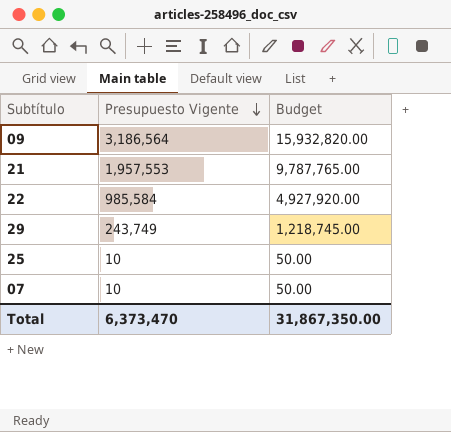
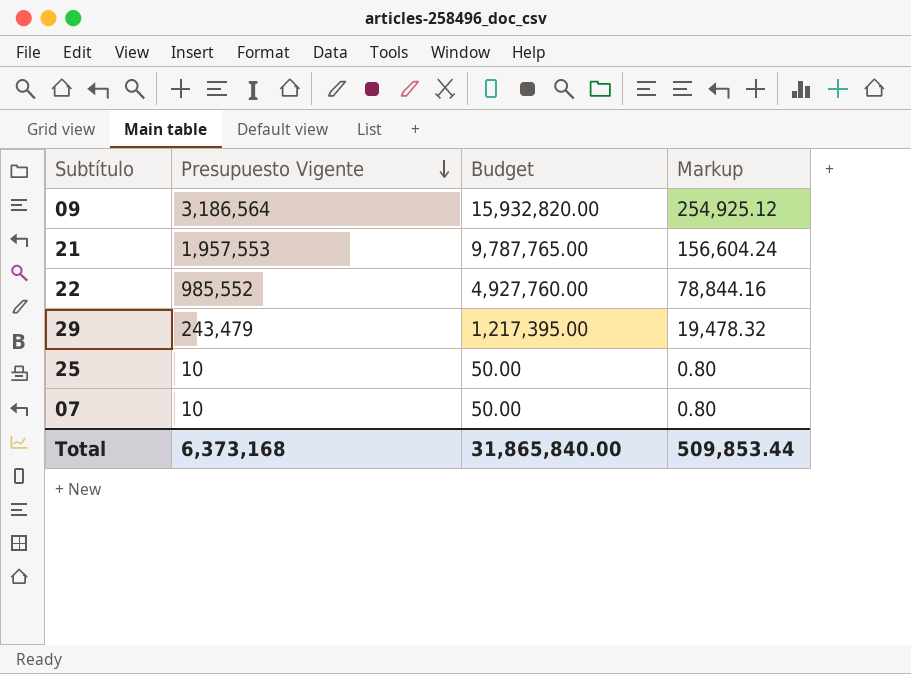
column Markup | formula: none -> [Presupuesto Vigente] * 0.08
22 | Presupuesto Vigente: 985,584 -> 985,552
22 | Budget: 4,927,920.00 -> 4,927,760.00
29 | Presupuesto Vigente: 243,749 -> 243,479
29 | Budget: 1,218,745.00 -> 1,217,395.00
Total | Presupuesto Vigente: 6,373,470 -> 6,373,168
Total | Budget: 31,867,350.00 -> 31,865,840.00

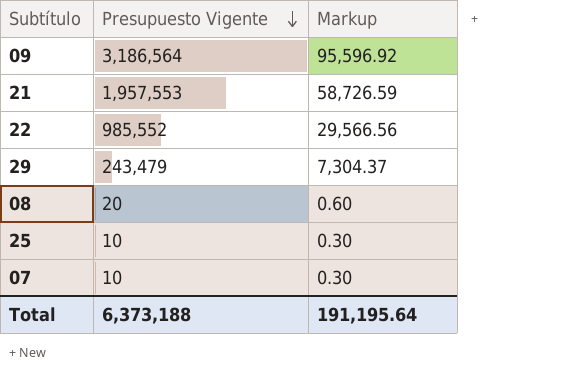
column Budget | formula: [Presupuesto Vigente] * 5 -> none
column Markup | formula: [Presupuesto Vigente] * 0.08 -> [Presupuesto Vigente] * 0.03
row 08: none -> 20 | 0.60
Total | Presupuesto Vigente: 6,373,168 -> 6,373,188
Total | Markup: 509,853.44 -> 191,195.64

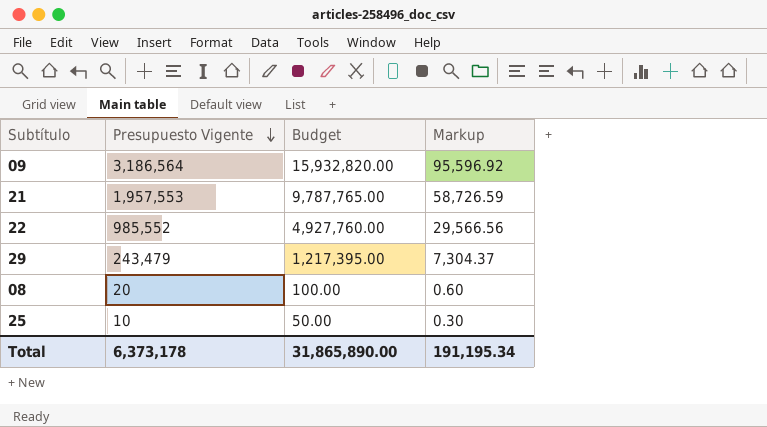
column Budget | formula: none -> [Presupuesto Vigente] * 5
row 07: 10 | 0.30 -> none
Total | Presupuesto Vigente: 6,373,188 -> 6,373,178
Total | Markup: 191,195.64 -> 191,195.34

